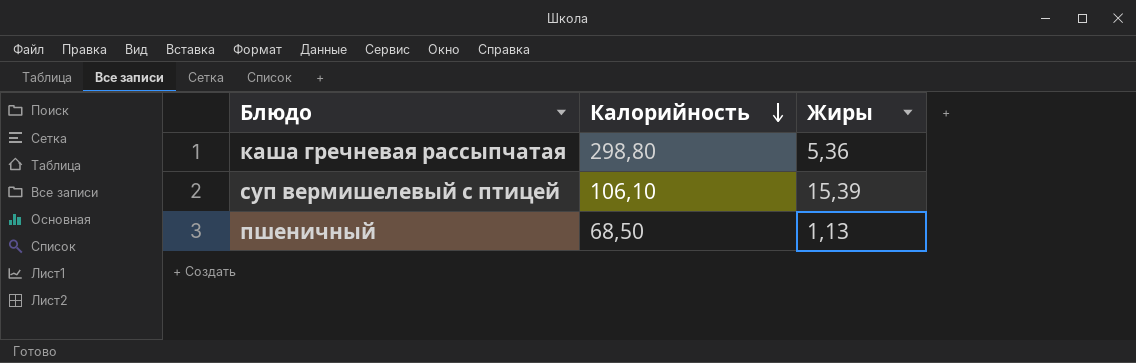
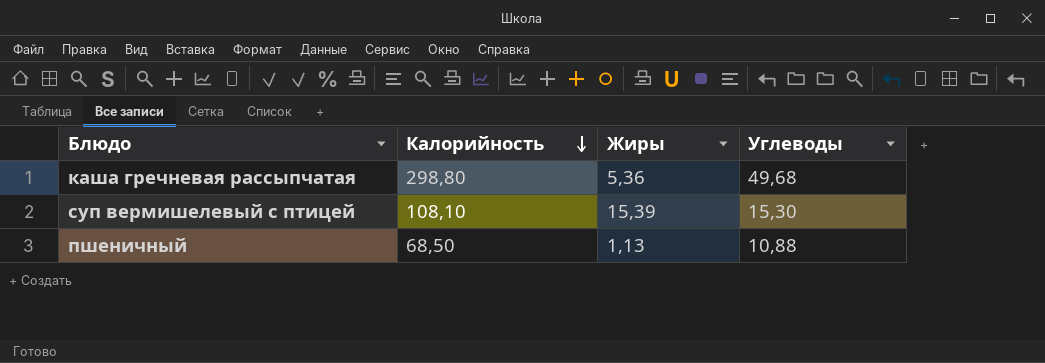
column Углеводы | position: none -> 4
суп вермишелевый с птицей | Калорийность: 106,10 -> 108,10

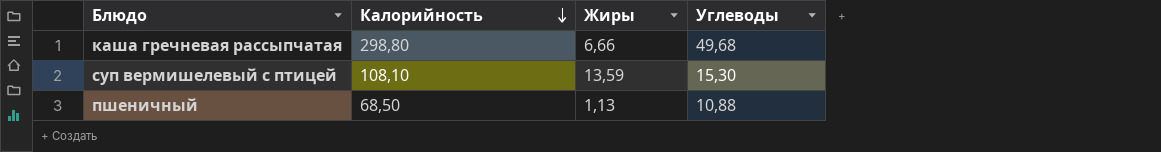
каша гречневая рассыпчатая | Жиры: 5,36 -> 6,66
суп вермишелевый с птицей | Жиры: 15,39 -> 13,59

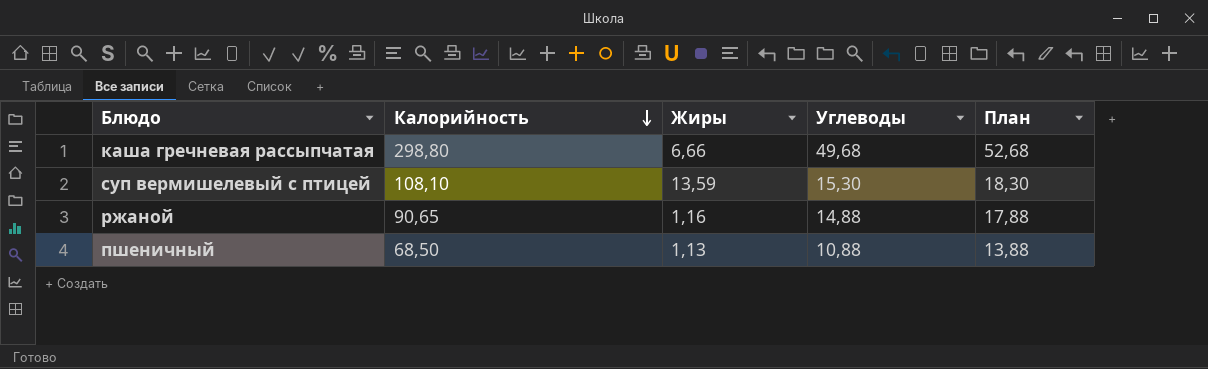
column План | formula: none -> [Углеводы] + 3
row ржаной: none -> 90,65 | 1,16 | 14,88 | 17,88

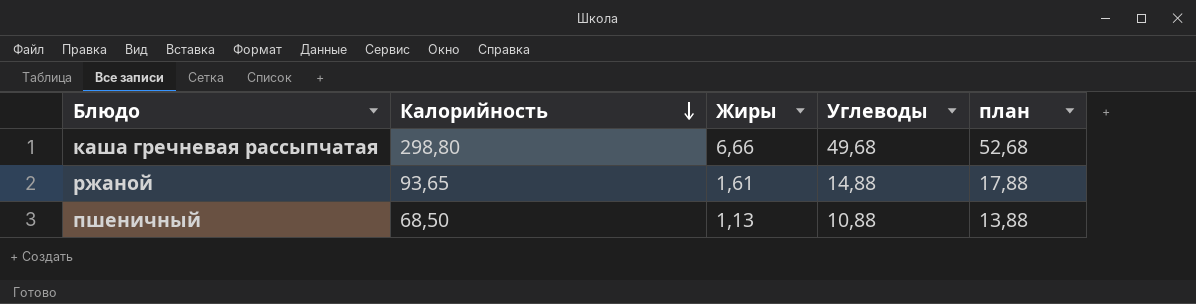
column name: План -> план
row суп вермишелевый с птицей: 108,10 | 13,59 | 15,30 | 18,30 -> none
ржаной | Калорийность: 90,65 -> 93,65
ржаной | Жиры: 1,16 -> 1,61

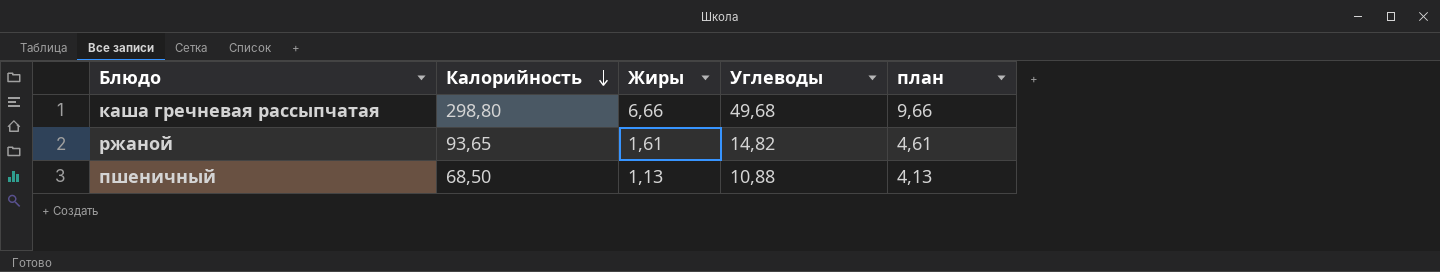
column план | formula: [Углеводы] + 3 -> [Жиры] + 3
ржаной | Углеводы: 14,88 -> 14,82

